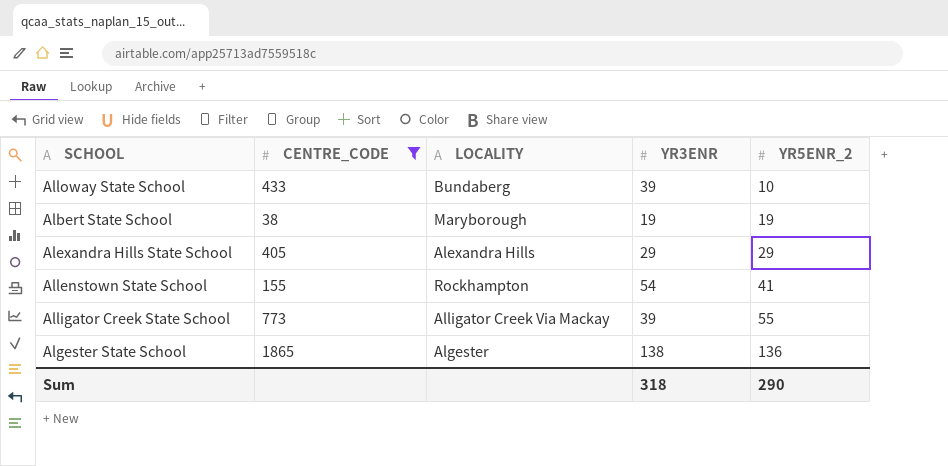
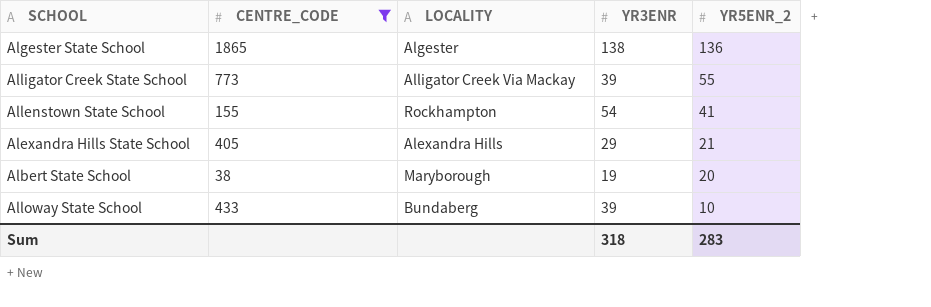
row order: YR5ENR_2 ascending -> YR5ENR_2 descending
Alexandra Hills State School | YR5ENR_2: 29 -> 21
Albert State School | YR5ENR_2: 19 -> 20
Sum | YR5ENR_2: 290 -> 283

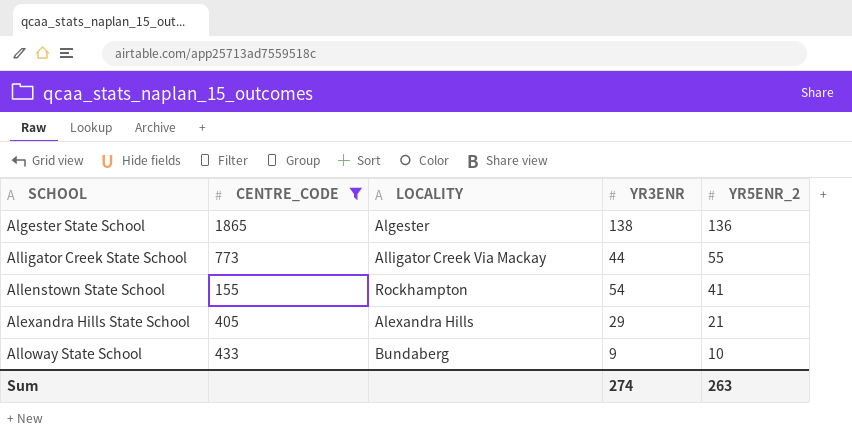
row Albert State School: 38 | Maryborough | 19 | 20 -> none
Alligator Creek State School | YR3ENR: 39 -> 44
Alloway State School | YR3ENR: 39 -> 9
Sum | YR3ENR: 318 -> 274
Sum | YR5ENR_2: 283 -> 263

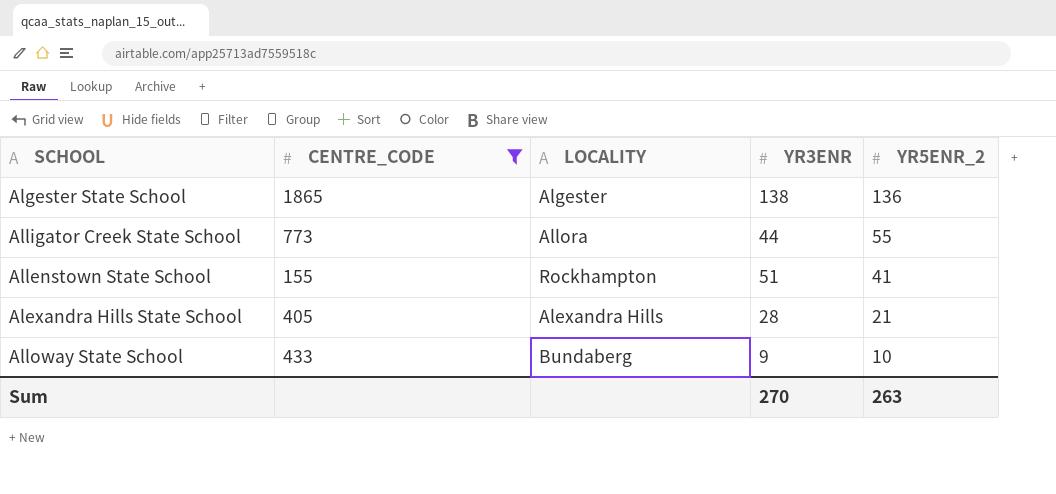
Alligator Creek State School | LOCALITY: Alligator Creek Via Mackay -> Allora
Allenstown State School | YR3ENR: 54 -> 51
Alexandra Hills State School | YR3ENR: 29 -> 28
Sum | YR3ENR: 274 -> 270

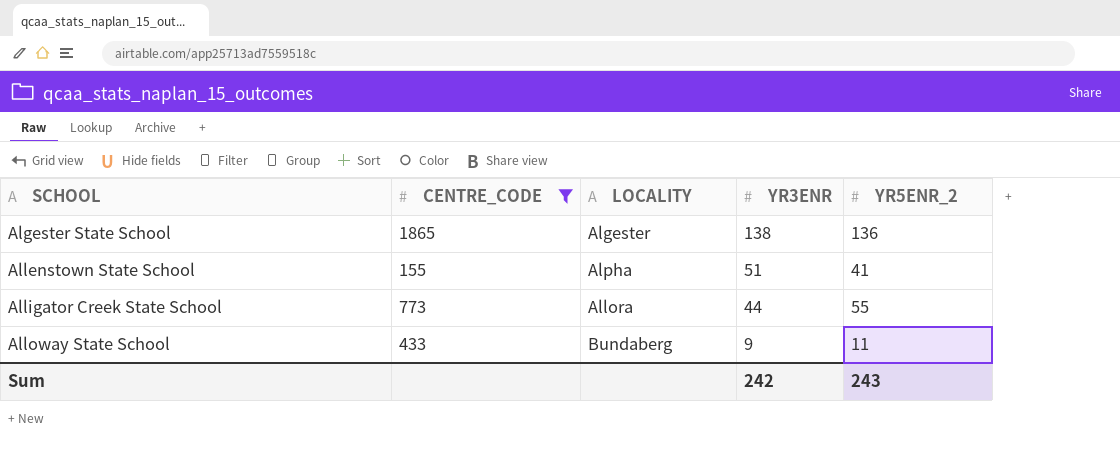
row order: YR5ENR_2 descending -> SCHOOL ascending
row Alexandra Hills State School: 405 | Alexandra Hills | 28 | 21 -> none
Allenstown State School | LOCALITY: Rockhampton -> Alpha
Alloway State School | YR5ENR_2: 10 -> 11
Sum | YR3ENR: 270 -> 242
Sum | YR5ENR_2: 263 -> 243

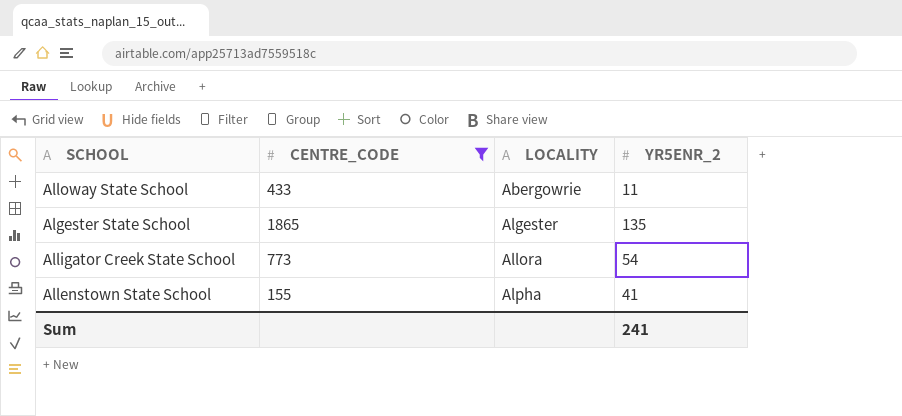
row order: SCHOOL ascending -> LOCALITY ascending
column YR3ENR | position: 4 -> none
Alloway State School | LOCALITY: Bundaberg -> Abergowrie
Algester State School | YR5ENR_2: 136 -> 135
Alligator Creek State School | YR5ENR_2: 55 -> 54
Sum | YR5ENR_2: 243 -> 241

